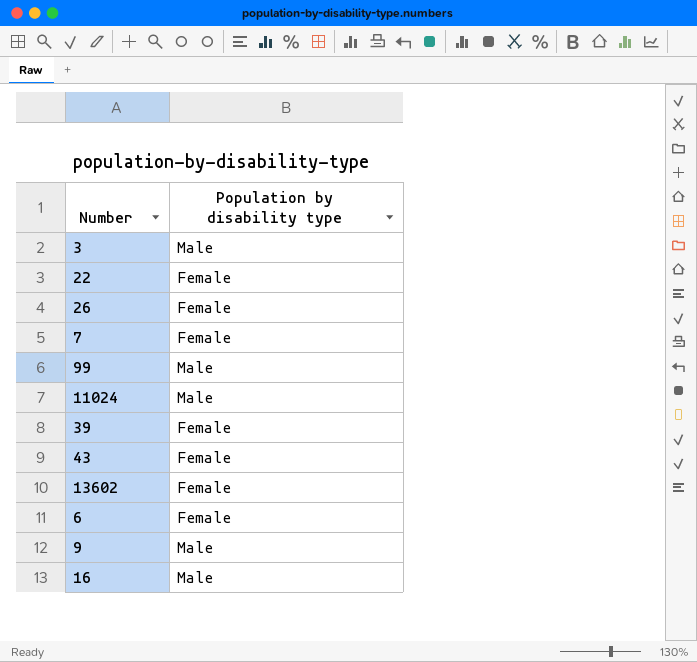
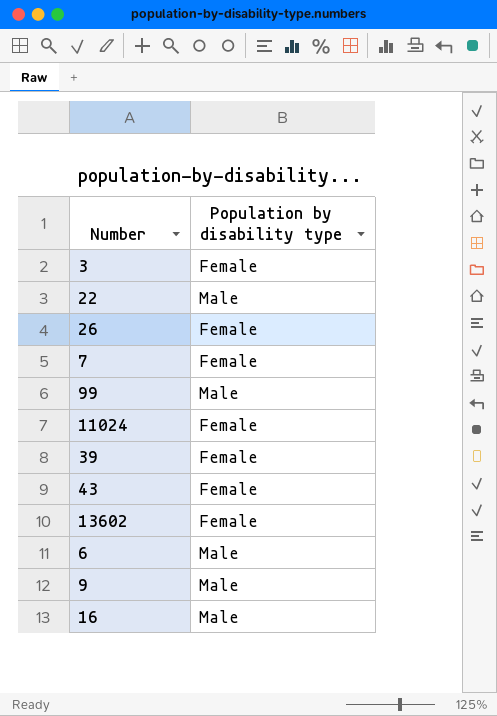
3 | Population by disability type: Male -> Female
22 | Population by disability type: Female -> Male
11024 | Population by disability type: Male -> Female
6 | Population by disability type: Female -> Male

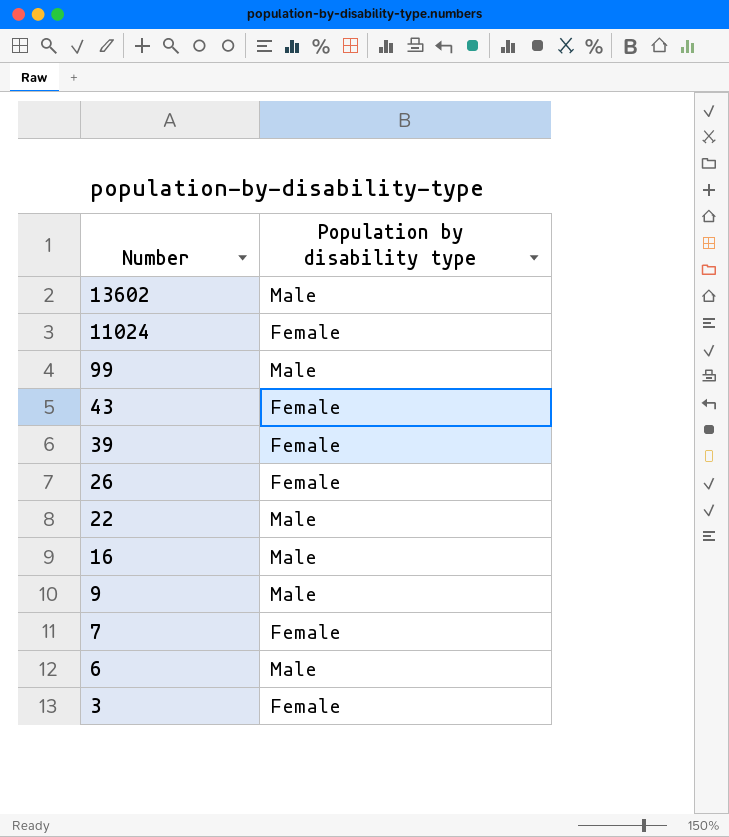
row order: none -> Number descending
13602 | Population by disability type: Female -> Male

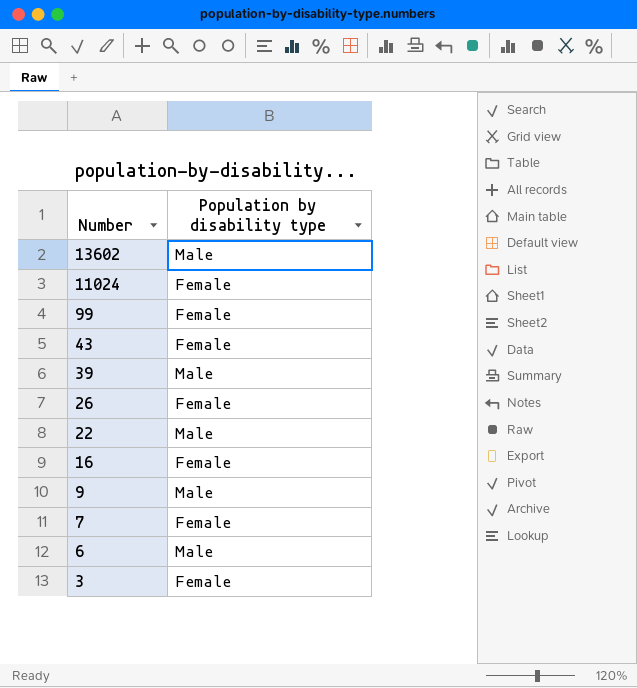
99 | Population by disability type: Male -> Female
39 | Population by disability type: Female -> Male
16 | Population by disability type: Male -> Female

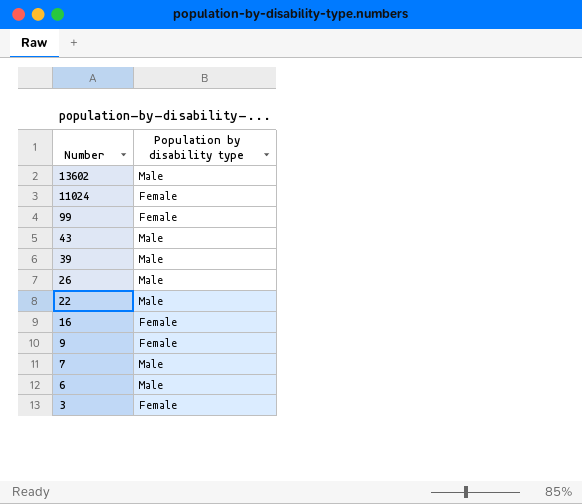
43 | Population by disability type: Female -> Male
26 | Population by disability type: Female -> Male
9 | Population by disability type: Male -> Female
7 | Population by disability type: Female -> Male

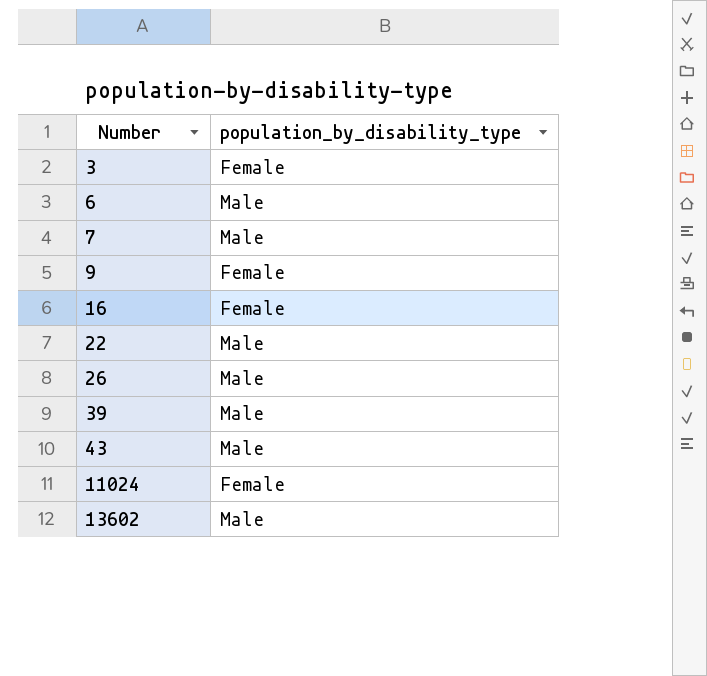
row order: Number descending -> Number ascending
column name: Population by disability type -> population_by_disability_type
row 99: Female -> none

